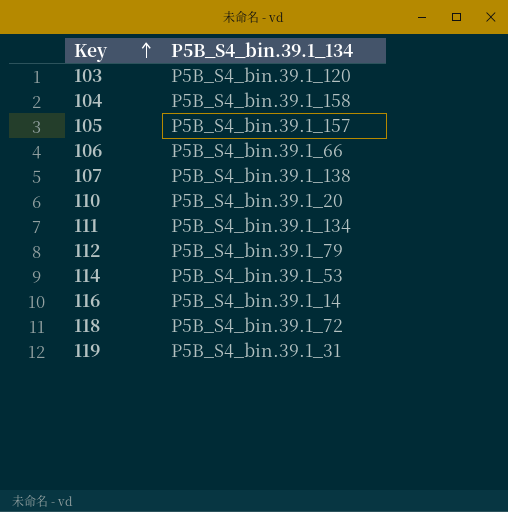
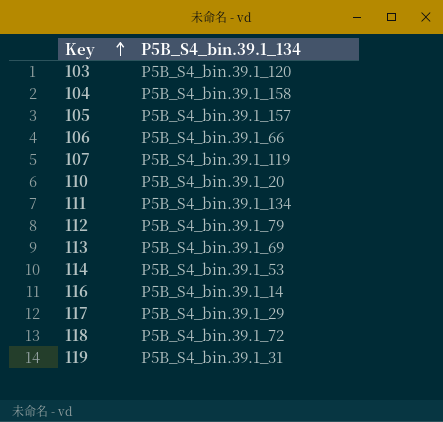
107 | P5B_S4_bin.39.1_134: P5B_S4_bin.39.1_138 -> P5B_S4_bin.39.1_119
row 113: none -> P5B_S4_bin.39.1_69
row 117: none -> P5B_S4_bin.39.1_29

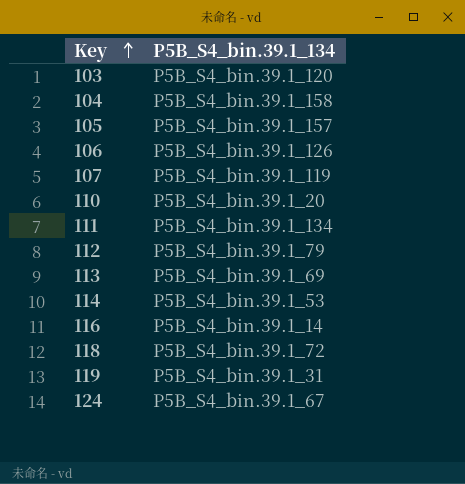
row 117: P5B_S4_bin.39.1_29 -> none
106 | P5B_S4_bin.39.1_134: P5B_S4_bin.39.1_66 -> P5B_S4_bin.39.1_126
row 124: none -> P5B_S4_bin.39.1_67

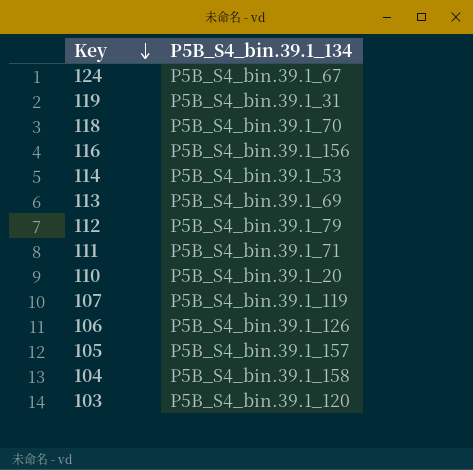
row order: Key ascending -> Key descending
118 | P5B_S4_bin.39.1_134: P5B_S4_bin.39.1_72 -> P5B_S4_bin.39.1_70
116 | P5B_S4_bin.39.1_134: P5B_S4_bin.39.1_14 -> P5B_S4_bin.39.1_156
111 | P5B_S4_bin.39.1_134: P5B_S4_bin.39.1_134 -> P5B_S4_bin.39.1_71

